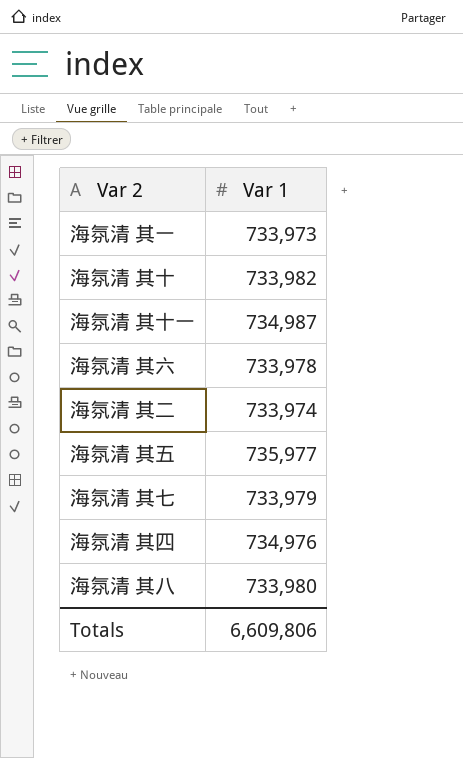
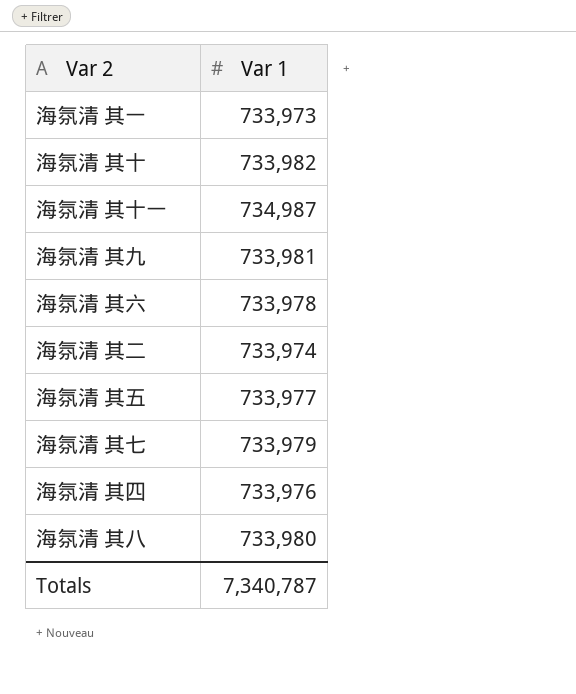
row 海氛清 其九: none -> 733,981
海氛清 其五 | Var 1: 735,977 -> 733,977
海氛清 其四 | Var 1: 734,976 -> 733,976
Totals | Var 1: 6,609,806 -> 7,340,787

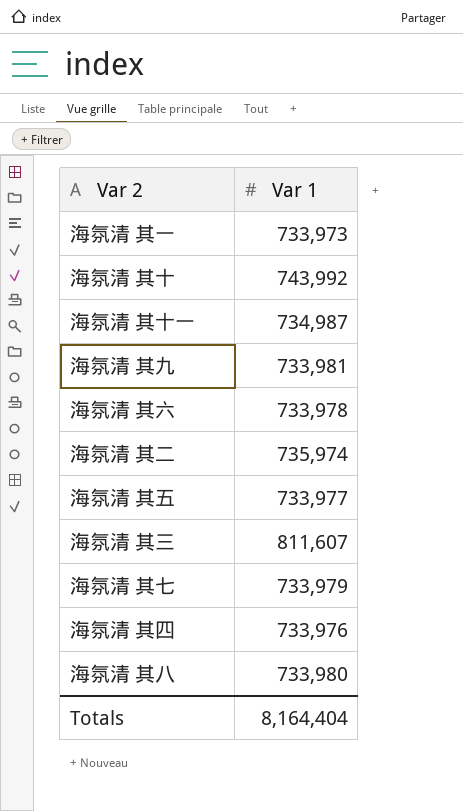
海氛清 其十 | Var 1: 733,982 -> 743,992
海氛清 其二 | Var 1: 733,974 -> 735,974
row 海氛清 其三: none -> 811,607
Totals | Var 1: 7,340,787 -> 8,164,404

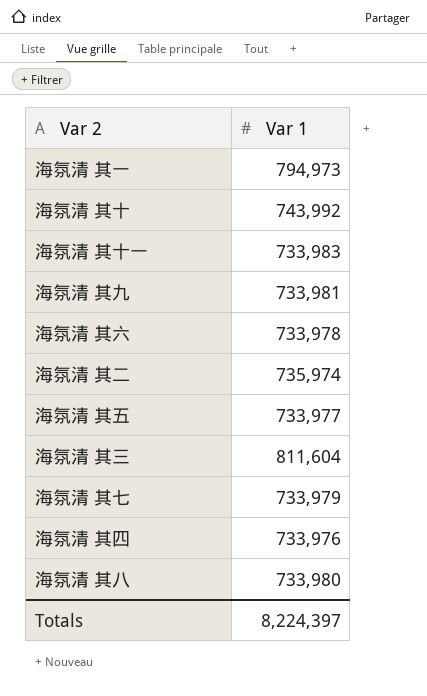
海氛清 其一 | Var 1: 733,973 -> 794,973
海氛清 其十一 | Var 1: 734,987 -> 733,983
海氛清 其三 | Var 1: 811,607 -> 811,604
Totals | Var 1: 8,164,404 -> 8,224,397

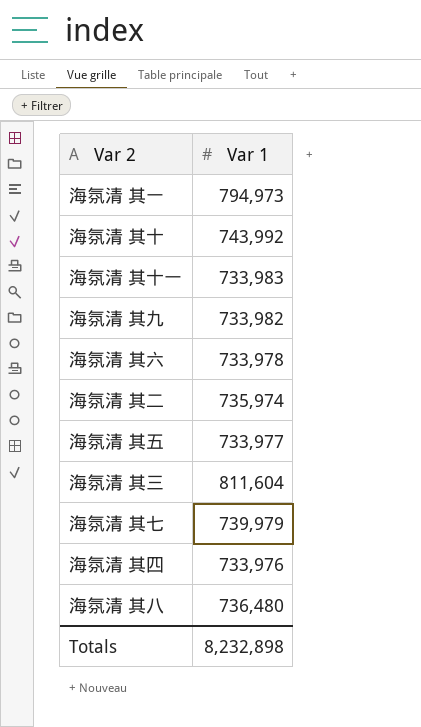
海氛清 其九 | Var 1: 733,981 -> 733,982
海氛清 其七 | Var 1: 733,979 -> 739,979
海氛清 其八 | Var 1: 733,980 -> 736,480
Totals | Var 1: 8,224,397 -> 8,232,898

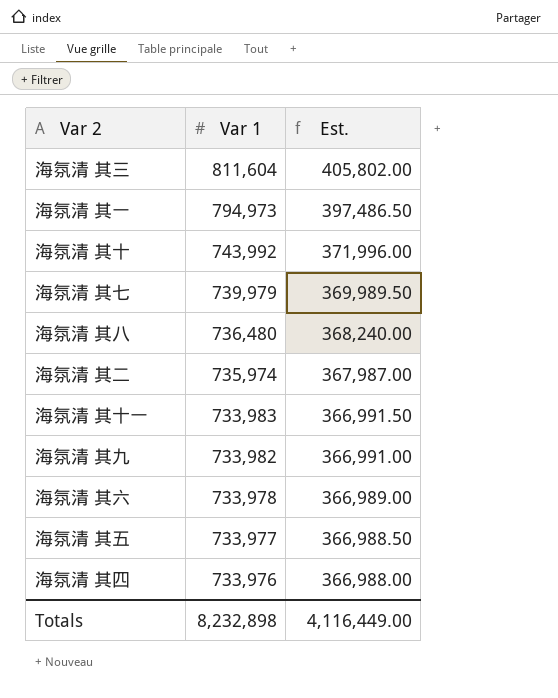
row order: none -> Var 1 descending
column Est. | formula: none -> [Var 1] * 0.5

